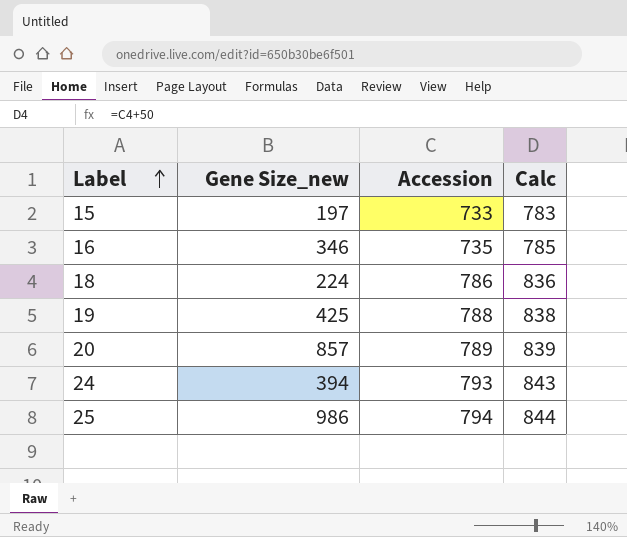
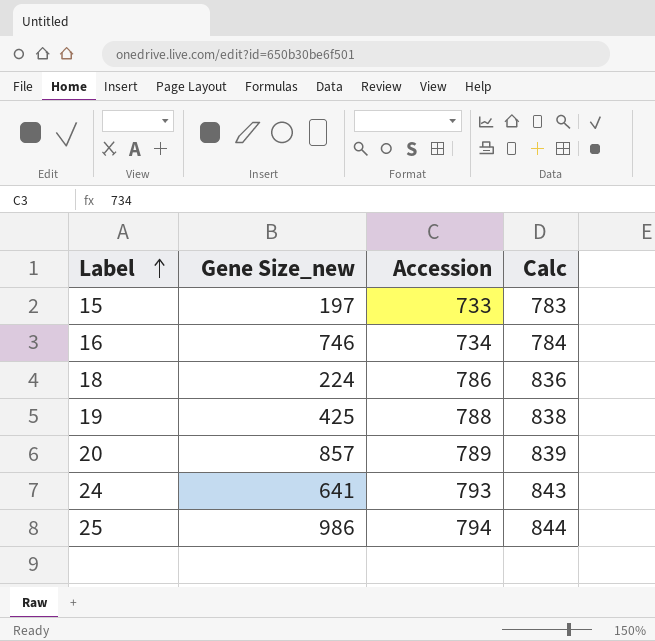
16 | Gene Size_new: 346 -> 746
16 | Accession: 735 -> 734
16 | Calc: 785 -> 784
24 | Gene Size_new: 394 -> 641

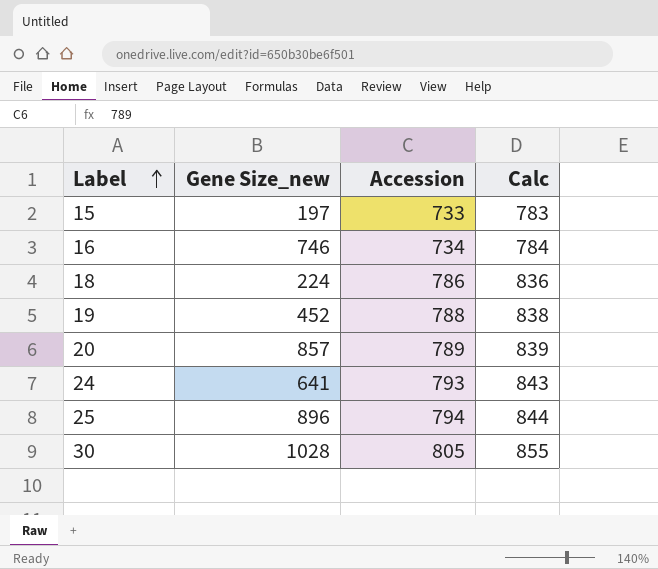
19 | Gene Size_new: 425 -> 452
25 | Gene Size_new: 986 -> 896
row 30: none -> 1028 | 805 | 855

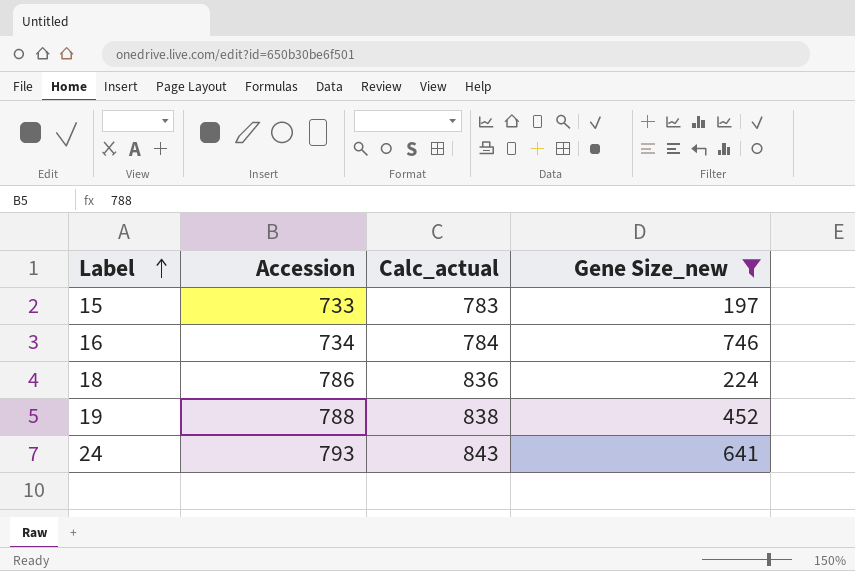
filter: none -> Gene Size_new <= 746
column name: Calc -> Calc_actual
column Gene Size_new | position: 2 -> 4

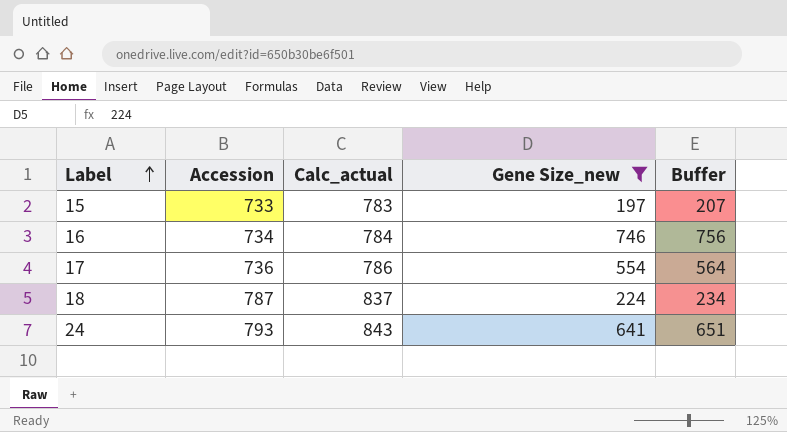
column Buffer | formula: none -> [Gene Size_new] + 10
row 19: 788 | 838 | 452 -> none
row 17: none -> 736 | 786 | 554 | 564
18 | Accession: 786 -> 787
18 | Calc_actual: 836 -> 837

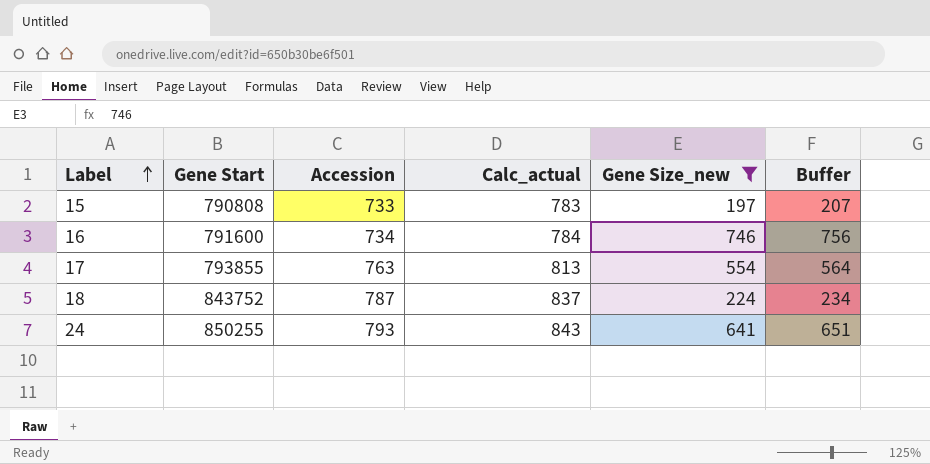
column Gene Start | position: none -> 2
17 | Accession: 736 -> 763
17 | Calc_actual: 786 -> 813

